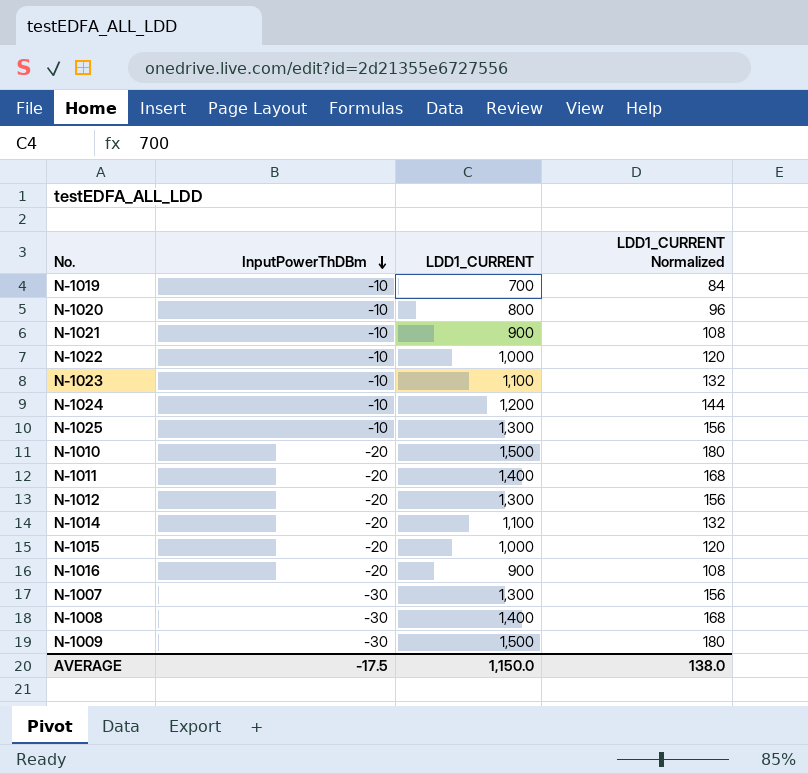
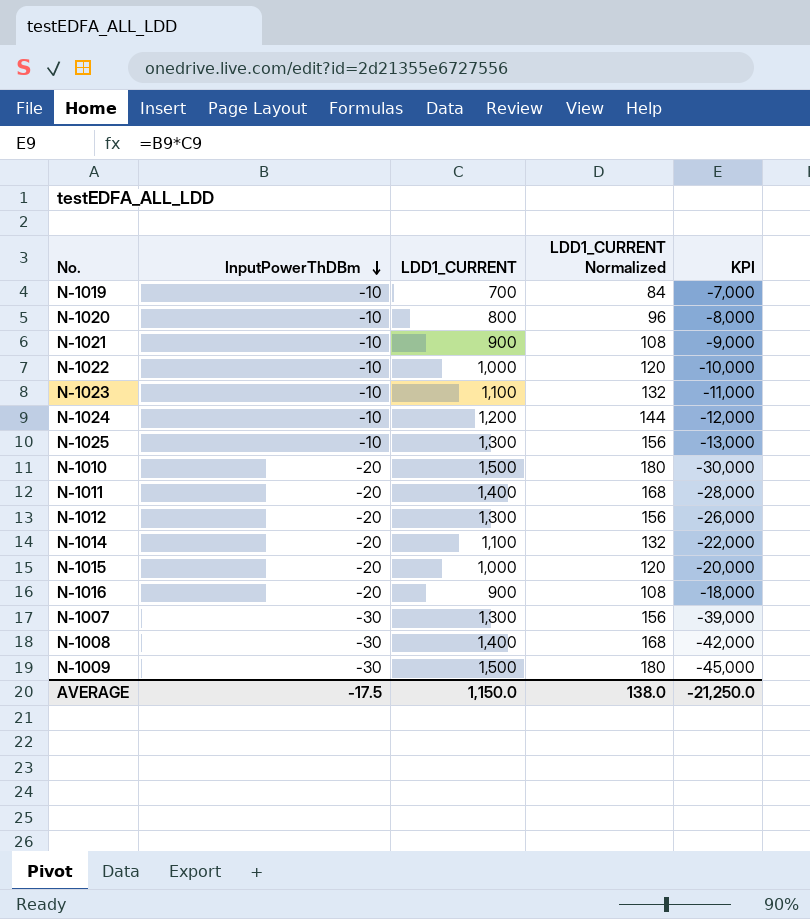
column KPI | formula: none -> [InputPowerThDBm] * [LDD1_CURRENT]

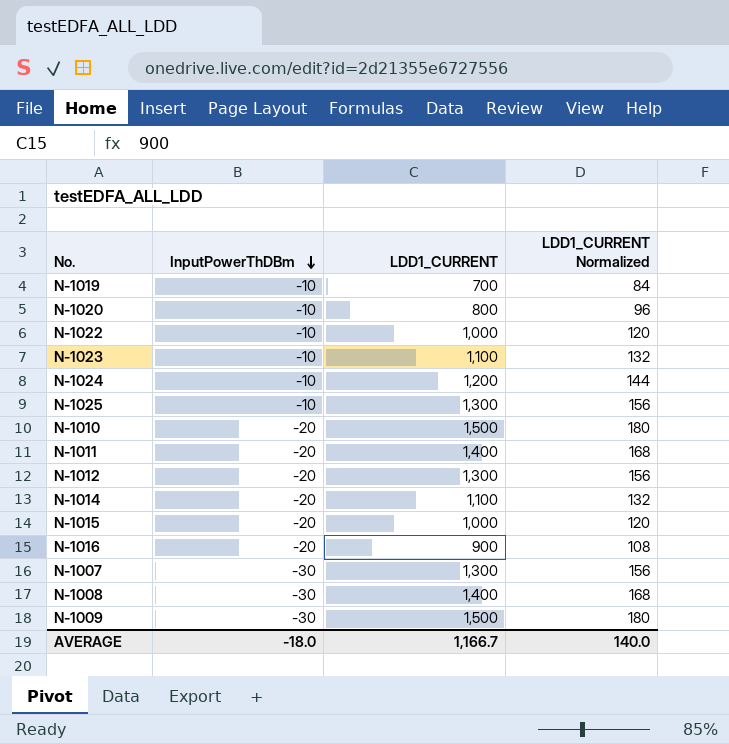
column KPI | formula: [InputPowerThDBm] * [LDD1_CURRENT] -> none
row N-1021: -10 | 900 | 108 | -9,000 -> none
AVERAGE | InputPowerThDBm: -17.5 -> -18.0
AVERAGE | LDD1_CURRENT: 1,150.0 -> 1,166.7
AVERAGE | LDD1_CURRENT Normalized: 138.0 -> 140.0

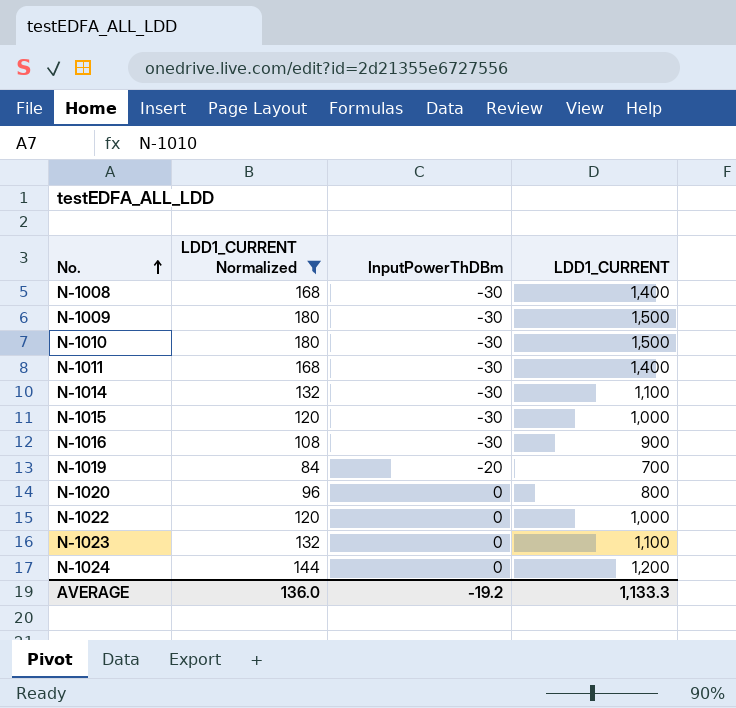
filter: none -> LDD1_CURRENT Normalized != 156
row order: InputPowerThDBm descending -> No. ascending
column LDD1_CURRENT Normalized | position: 4 -> 2
N-1010 | InputPowerThDBm: -20 -> -30
N-1011 | InputPowerThDBm: -20 -> -30
N-1014 | InputPowerThDBm: -20 -> -30
N-1015 | InputPowerThDBm: -20 -> -30
N-1016 | InputPowerThDBm: -20 -> -30
N-1019 | InputPowerThDBm: -10 -> -20
N-1020 | InputPowerThDBm: -10 -> 0
N-1022 | InputPowerThDBm: -10 -> 0
N-1023 | InputPowerThDBm: -10 -> 0
N-1024 | InputPowerThDBm: -10 -> 0
AVERAGE | LDD1_CURRENT Normalized: 140.0 -> 136.0
AVERAGE | InputPowerThDBm: -18.0 -> -19.2
AVERAGE | LDD1_CURRENT: 1,166.7 -> 1,133.3

